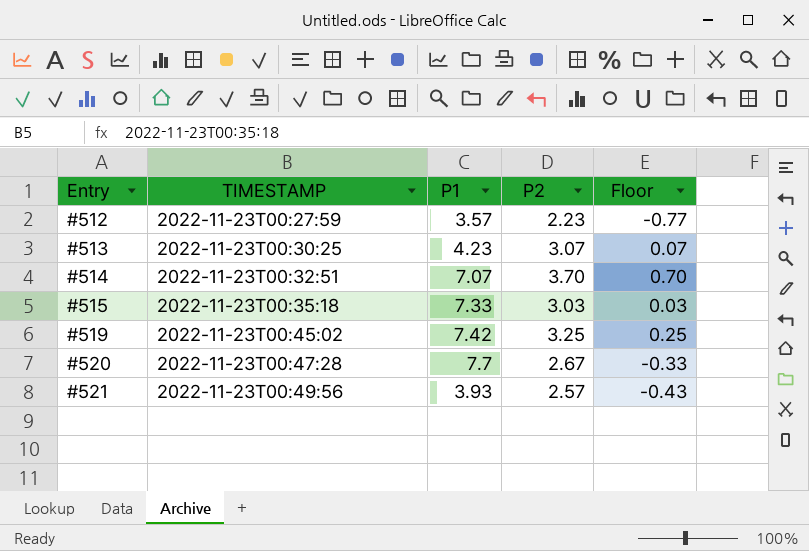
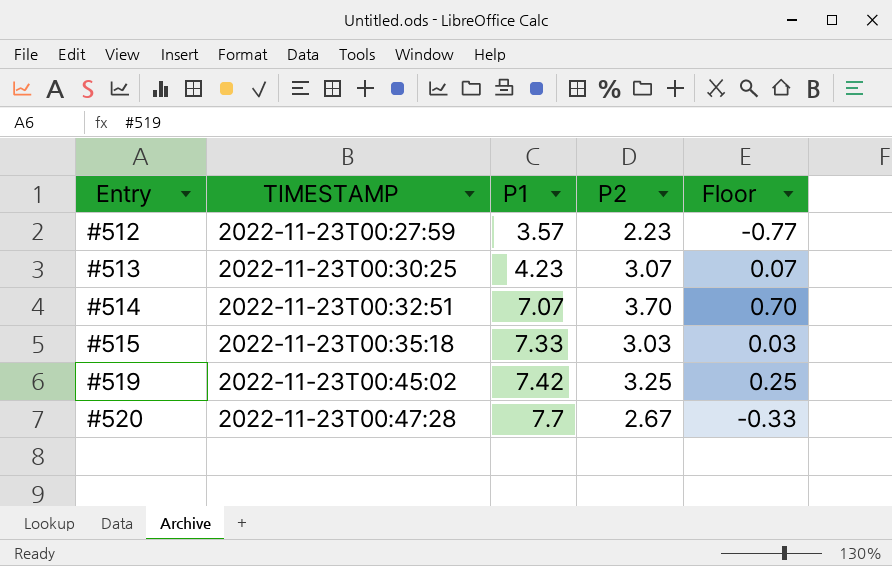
row #521: 2022-11-23T00:49:56 | 3.93 | 2.57 | -0.43 -> none

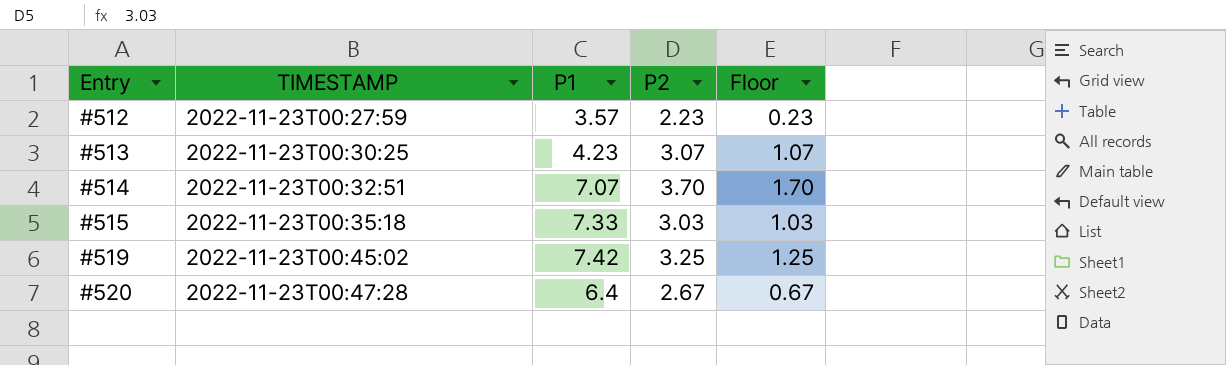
column Floor | formula: [P2] - 3 -> [P2] - 2
#520 | P1: 7.7 -> 6.4

